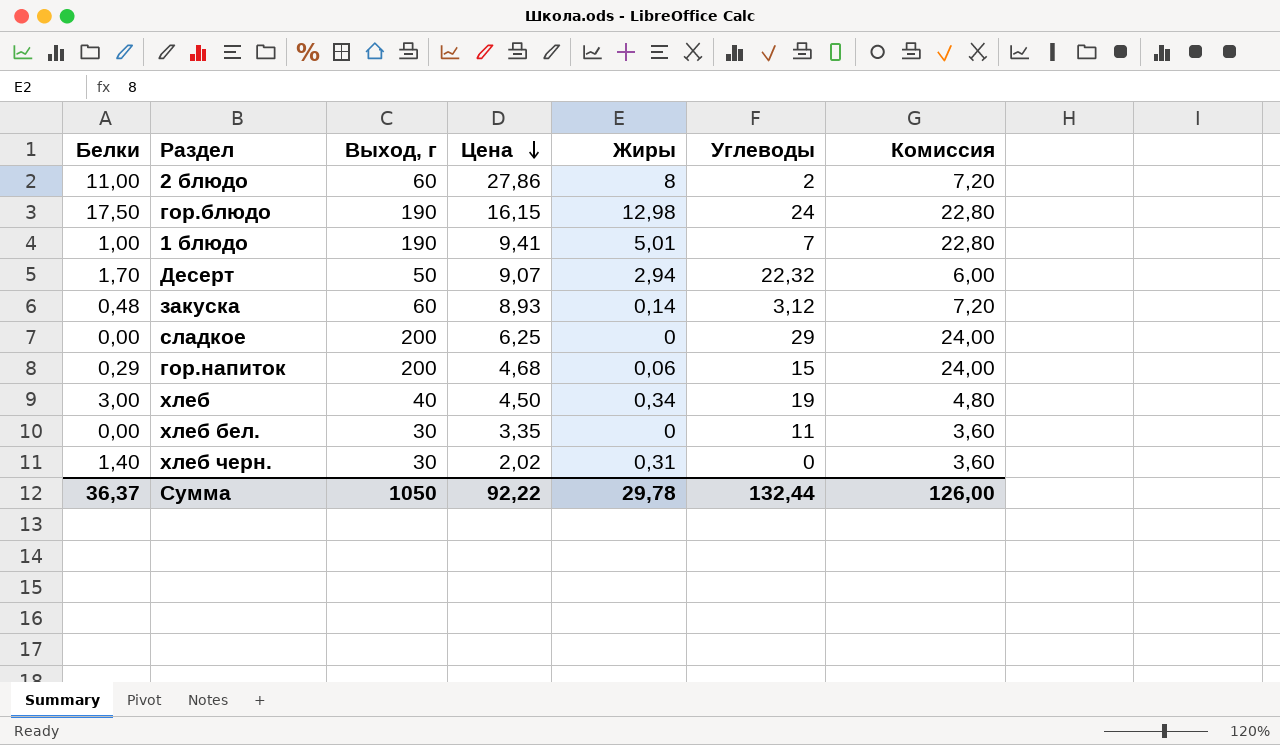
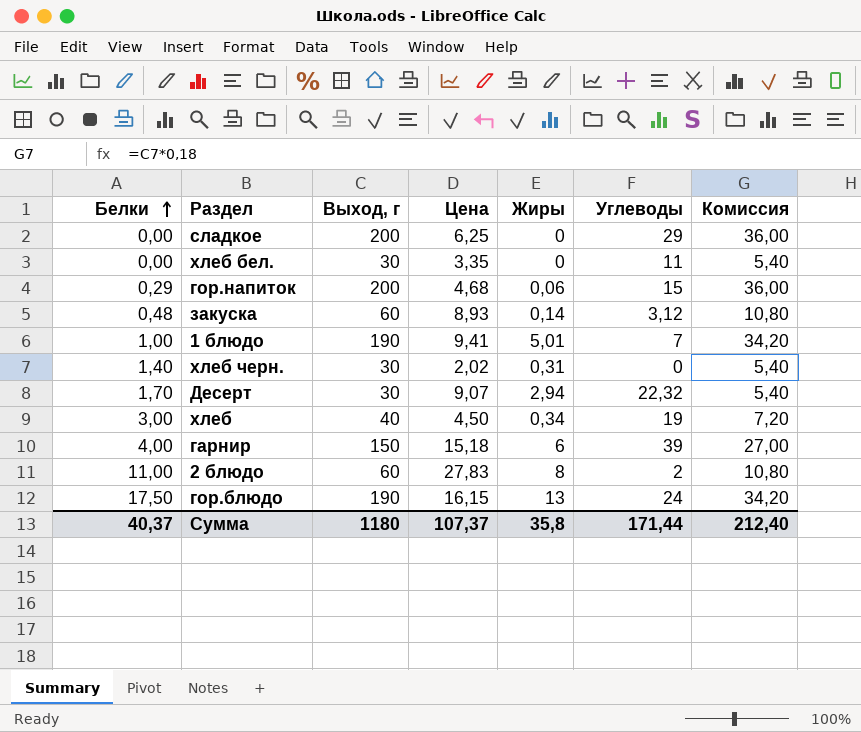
row order: Цена descending -> Белки ascending
column Комиссия | formula: [Выход, г] * 0,12 -> [Выход, г] * 0,18
Десерт | Выход, г: 50 -> 30
row гарнир: none -> 4,00 | 150 | 15,18 | 6 | 39 | 27,00
2 блюдо | Цена: 27,86 -> 27,83
гор.блюдо | Жиры: 12,98 -> 13
Сумма | Белки: 36,37 -> 40,37
Сумма | Выход, г: 1050 -> 1180
Сумма | Цена: 92,22 -> 107,37
Сумма | Жиры: 29,78 -> 35,8
Сумма | Углеводы: 132,44 -> 171,44
Сумма | Комиссия: 126,00 -> 212,40

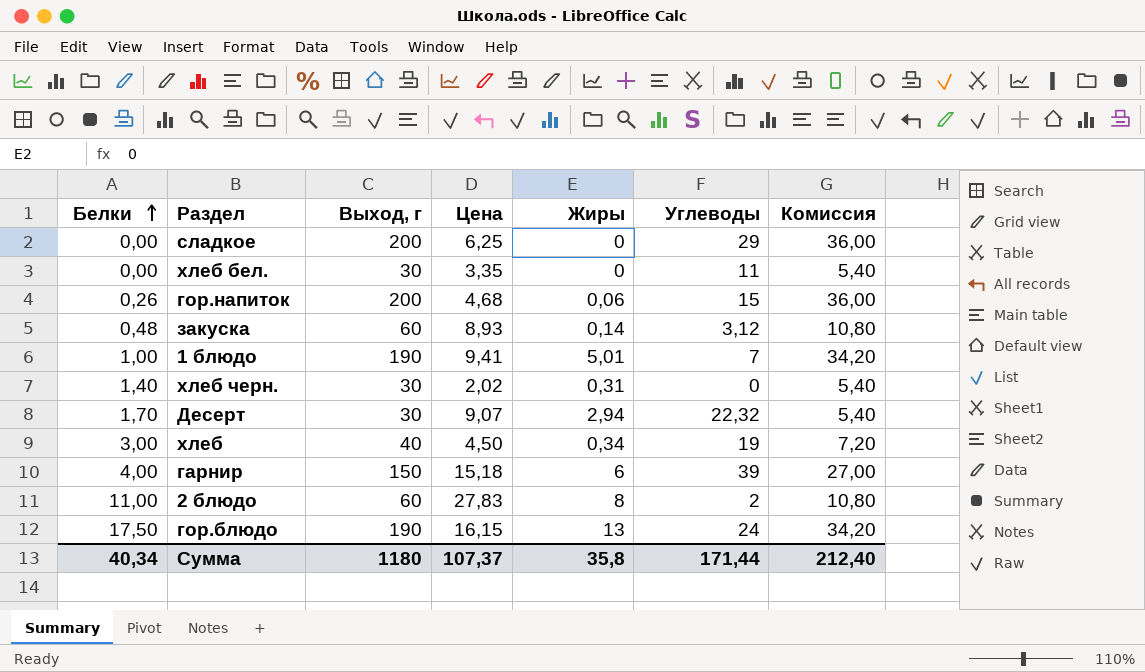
гор.напиток | Белки: 0,29 -> 0,26
Сумма | Белки: 40,37 -> 40,34

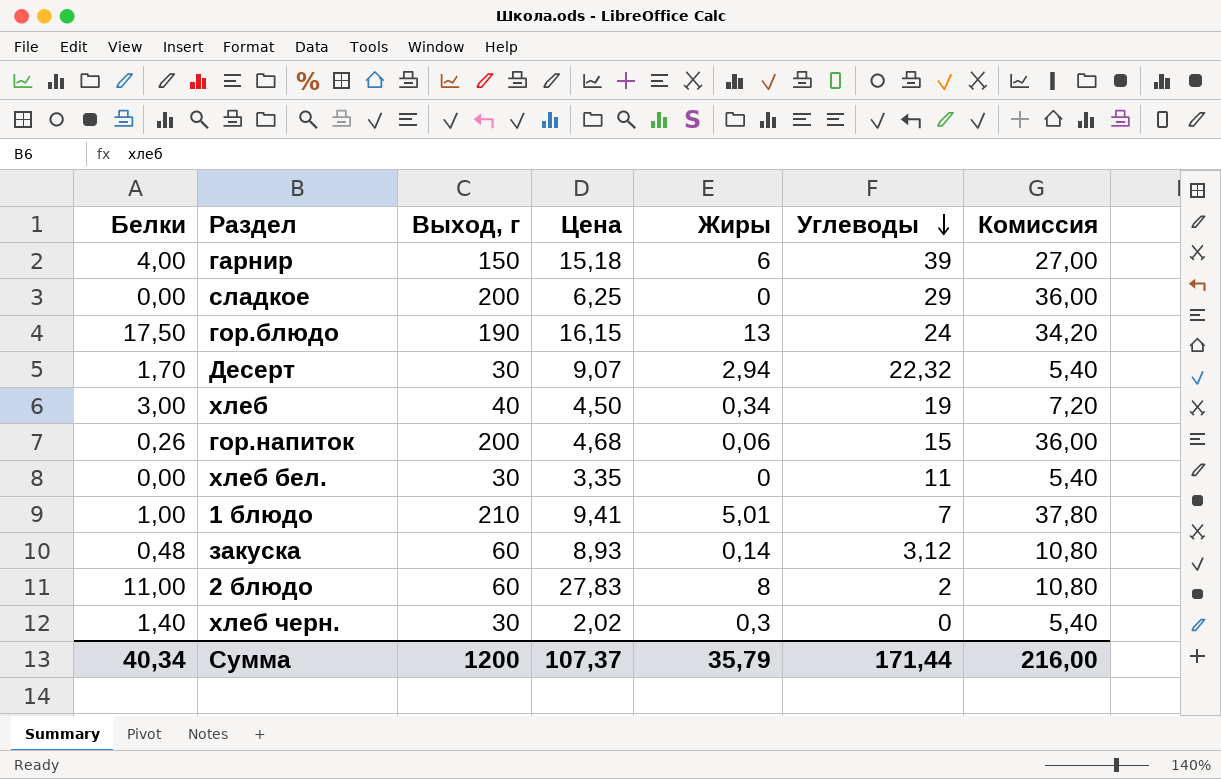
row order: Белки ascending -> Углеводы descending
1 блюдо | Выход, г: 190 -> 210
1 блюдо | Комиссия: 34,20 -> 37,80
хлеб черн. | Жиры: 0,31 -> 0,3
Сумма | Выход, г: 1180 -> 1200
Сумма | Жиры: 35,8 -> 35,79
Сумма | Комиссия: 212,40 -> 216,00

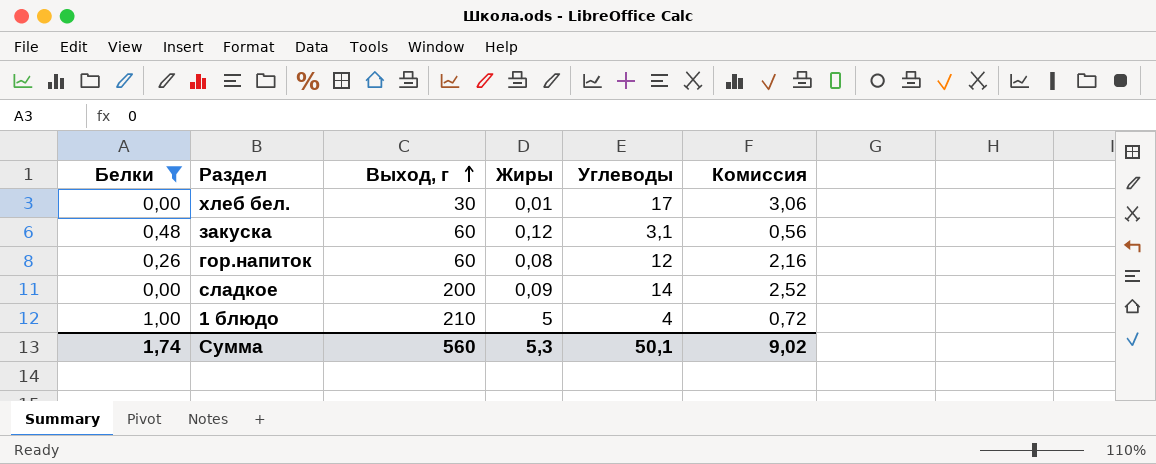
filter: none -> Белки <= 1,00
row order: Углеводы descending -> Выход, г ascending
column Цена | position: 4 -> none
column Комиссия | formula: [Выход, г] * 0,18 -> [Углеводы] * 0,18
хлеб бел. | Жиры: 0 -> 0,01
хлеб бел. | Углеводы: 11 -> 17
закуска | Жиры: 0,14 -> 0,12
закуска | Углеводы: 3,12 -> 3,1
гор.напиток | Выход, г: 200 -> 60
гор.напиток | Жиры: 0,06 -> 0,08
гор.напиток | Углеводы: 15 -> 12
сладкое | Жиры: 0 -> 0,09
сладкое | Углеводы: 29 -> 14
1 блюдо | Жиры: 5,01 -> 5
1 блюдо | Углеводы: 7 -> 4
Сумма | Белки: 40,34 -> 1,74
Сумма | Выход, г: 1200 -> 560
Сумма | Жиры: 35,79 -> 5,3
Сумма | Углеводы: 171,44 -> 50,1
Сумма | Комиссия: 216,00 -> 9,02

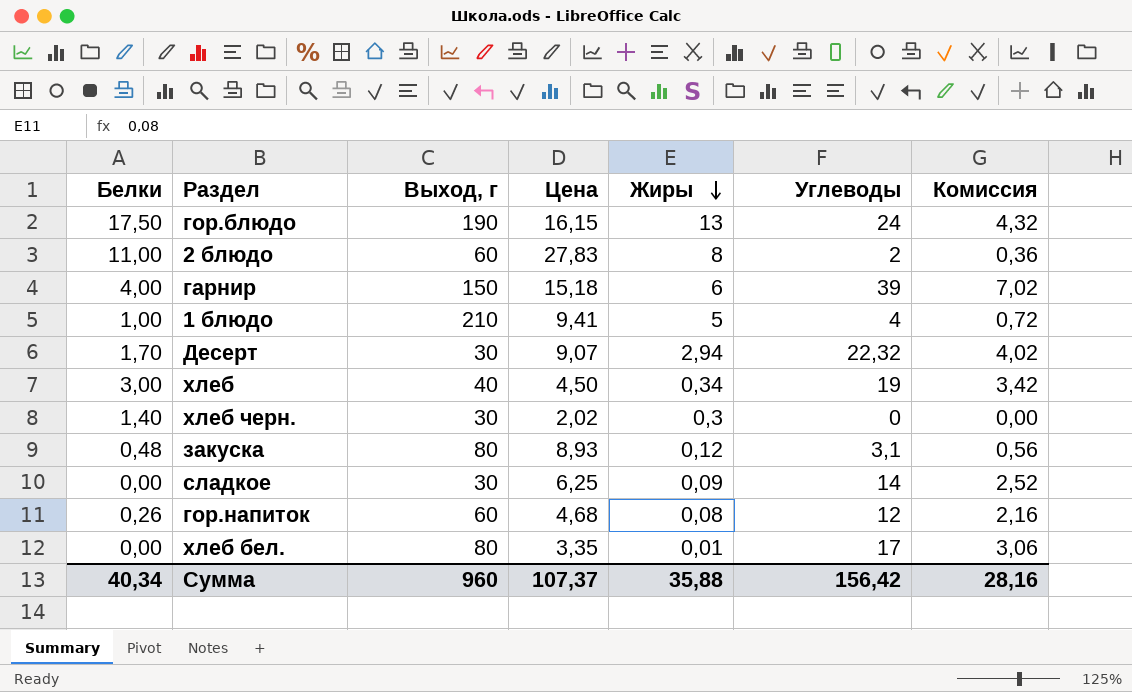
filter: Белки <= 1,00 -> none
row order: Выход, г ascending -> Жиры descending
column Цена | position: none -> 4
закуска | Выход, г: 60 -> 80
сладкое | Выход, г: 200 -> 30
хлеб бел. | Выход, г: 30 -> 80
Сумма | Белки: 1,74 -> 40,34
Сумма | Выход, г: 560 -> 960
Сумма | Жиры: 5,3 -> 35,88
Сумма | Углеводы: 50,1 -> 156,42
Сумма | Комиссия: 9,02 -> 28,16

